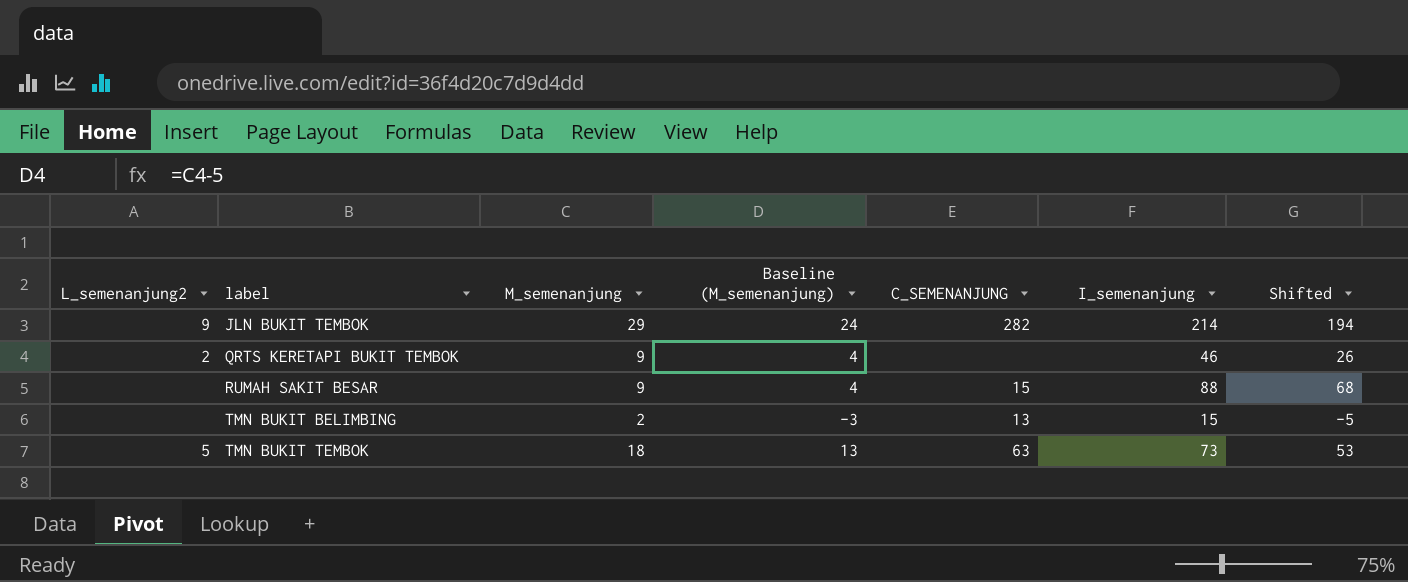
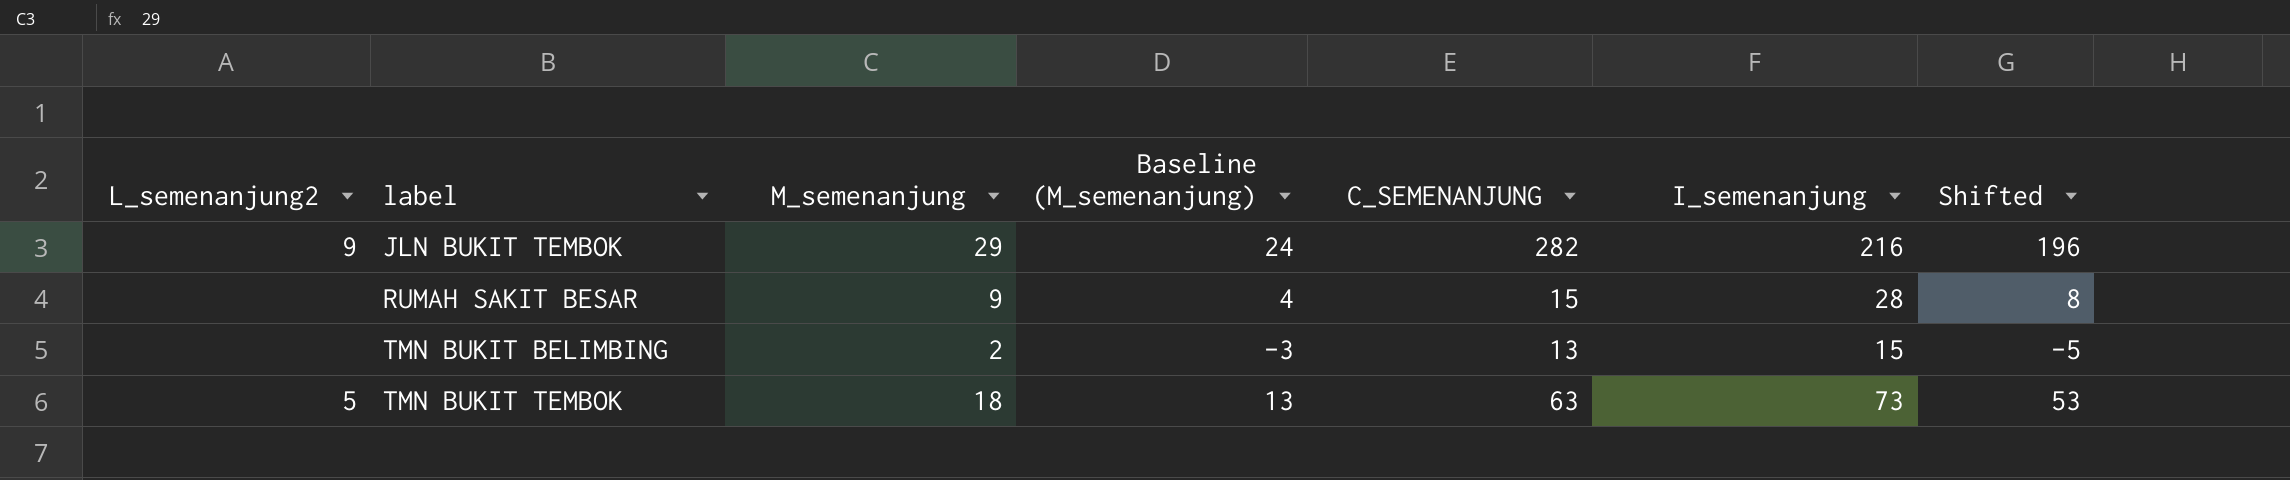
row QRTS KERETAPI BUKIT TEMBOK: 2 | 9 | 4 | none | 46 | 26 -> none
JLN BUKIT TEMBOK | I_semenanjung: 214 -> 216
JLN BUKIT TEMBOK | Shifted: 194 -> 196
RUMAH SAKIT BESAR | I_semenanjung: 88 -> 28
RUMAH SAKIT BESAR | Shifted: 68 -> 8

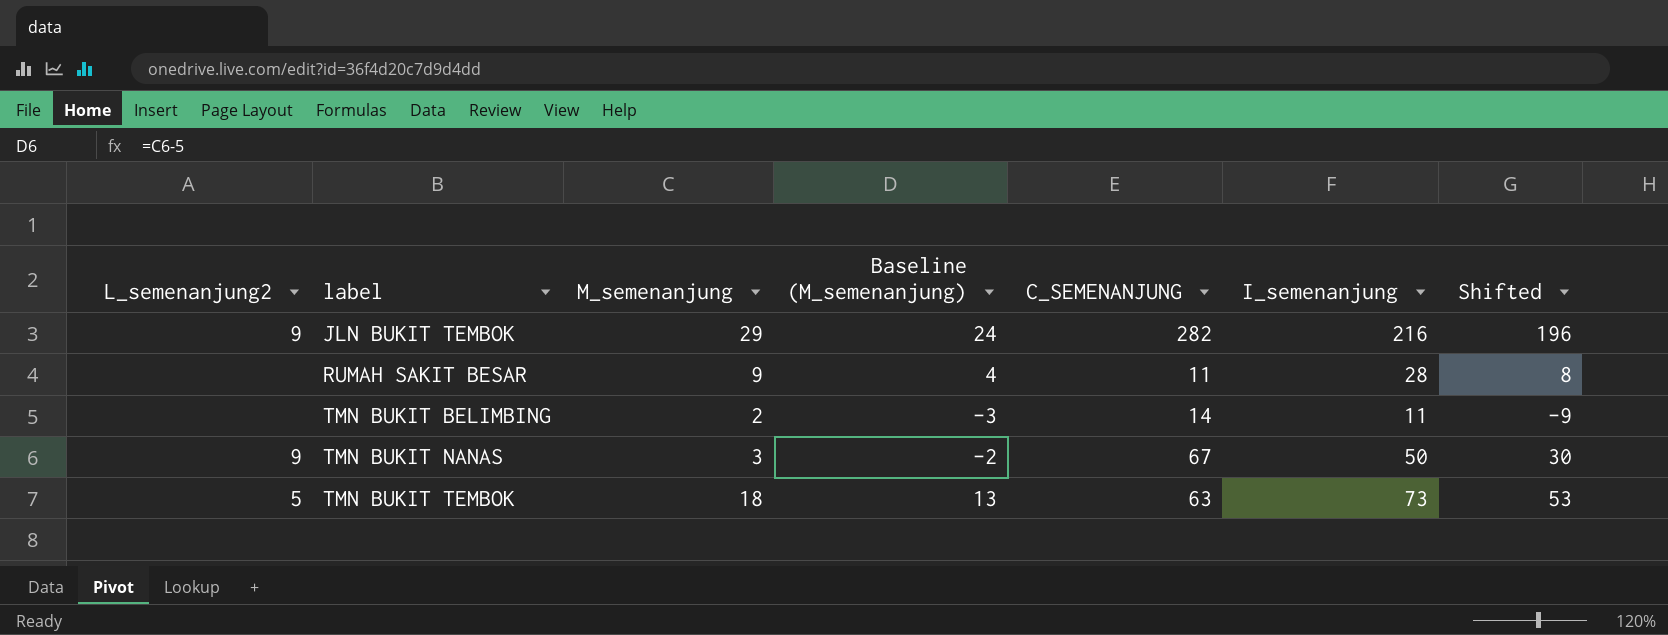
RUMAH SAKIT BESAR | C_SEMENANJUNG: 15 -> 11
TMN BUKIT BELIMBING | C_SEMENANJUNG: 13 -> 14
TMN BUKIT BELIMBING | I_semenanjung: 15 -> 11
TMN BUKIT BELIMBING | Shifted: -5 -> -9
row TMN BUKIT NANAS: none -> 9 | 3 | -2 | 67 | 50 | 30

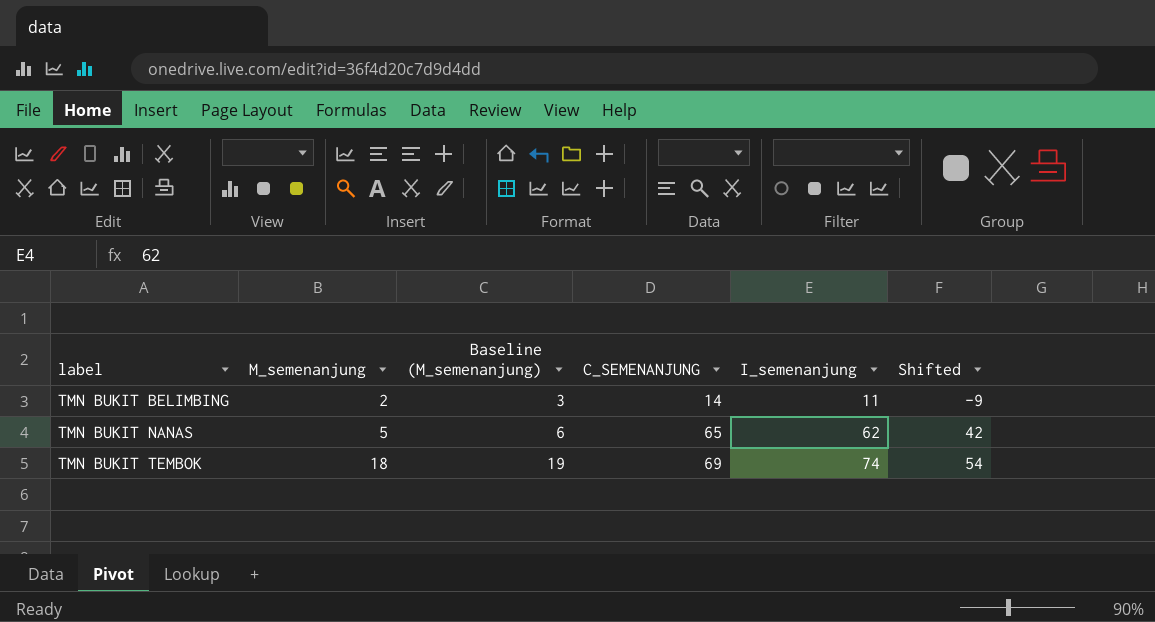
column L_semenanjung2 | position: 1 -> none
column Baseline (M_semenanjung) | formula: [M_semenanjung] - 5 -> [M_semenanjung] + 1
row JLN BUKIT TEMBOK: 9 | 29 | 24 | 282 | 216 | 196 -> none
row RUMAH SAKIT BESAR: none | 9 | 4 | 11 | 28 | 8 -> none
TMN BUKIT NANAS | M_semenanjung: 3 -> 5
TMN BUKIT NANAS | C_SEMENANJUNG: 67 -> 65
TMN BUKIT NANAS | I_semenanjung: 50 -> 62
TMN BUKIT NANAS | Shifted: 30 -> 42
TMN BUKIT TEMBOK | C_SEMENANJUNG: 63 -> 69
TMN BUKIT TEMBOK | I_semenanjung: 73 -> 74
TMN BUKIT TEMBOK | Shifted: 53 -> 54

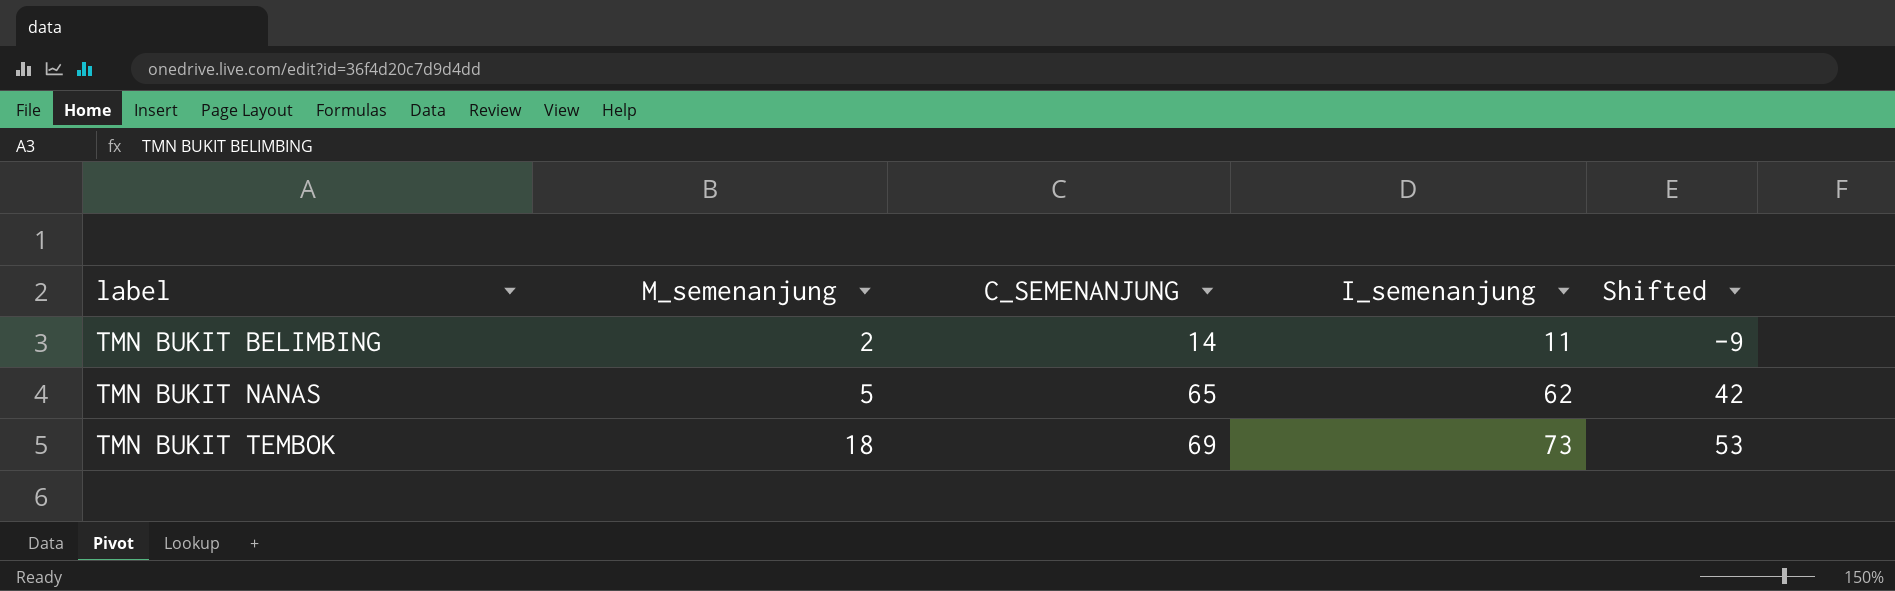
column Baseline (M_semenanjung) | formula: [M_semenanjung] + 1 -> none
TMN BUKIT TEMBOK | I_semenanjung: 74 -> 73
TMN BUKIT TEMBOK | Shifted: 54 -> 53

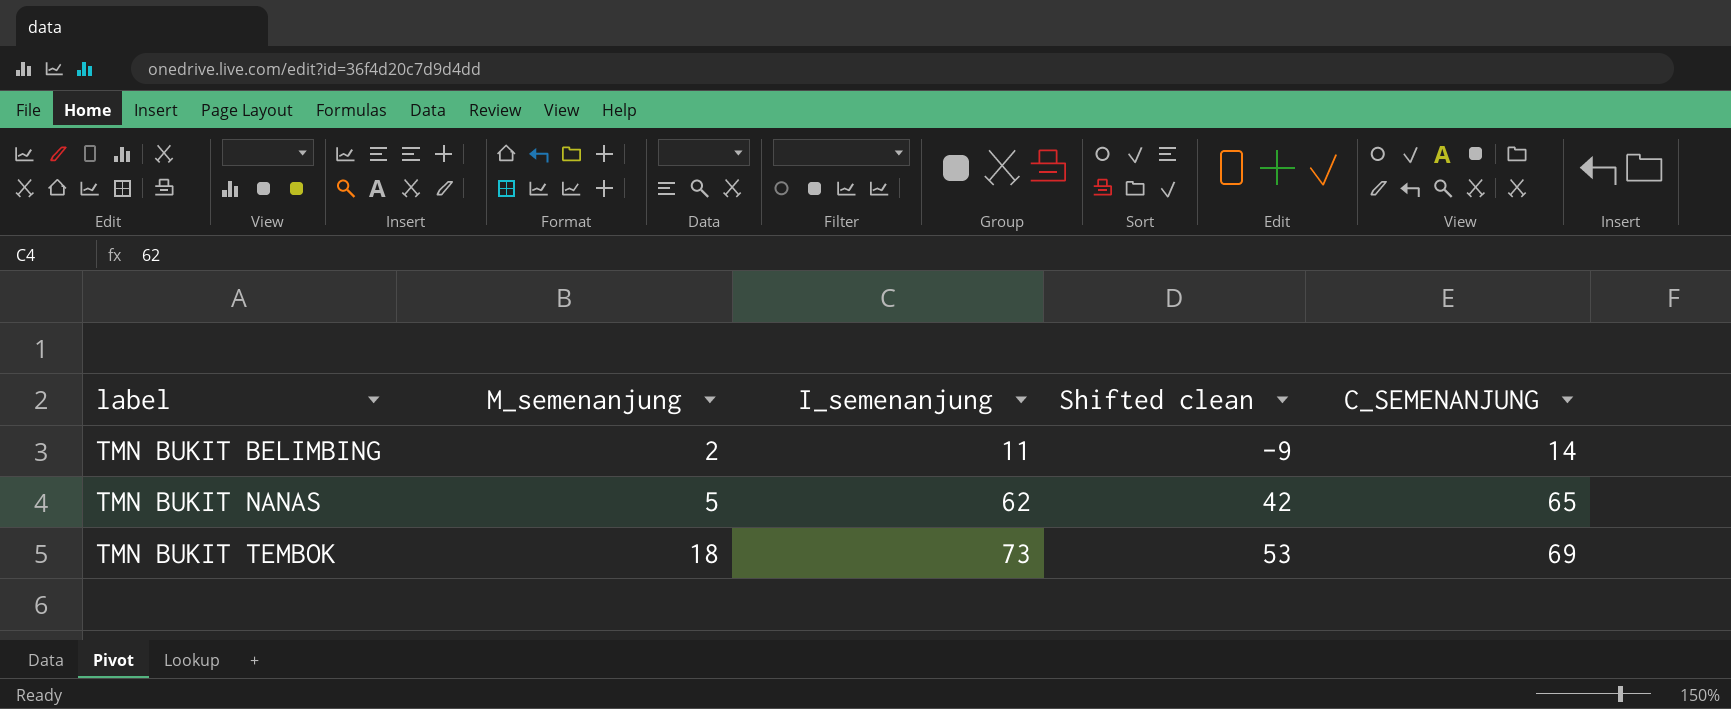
column name: Shifted -> Shifted clean
column C_SEMENANJUNG | position: 3 -> 5

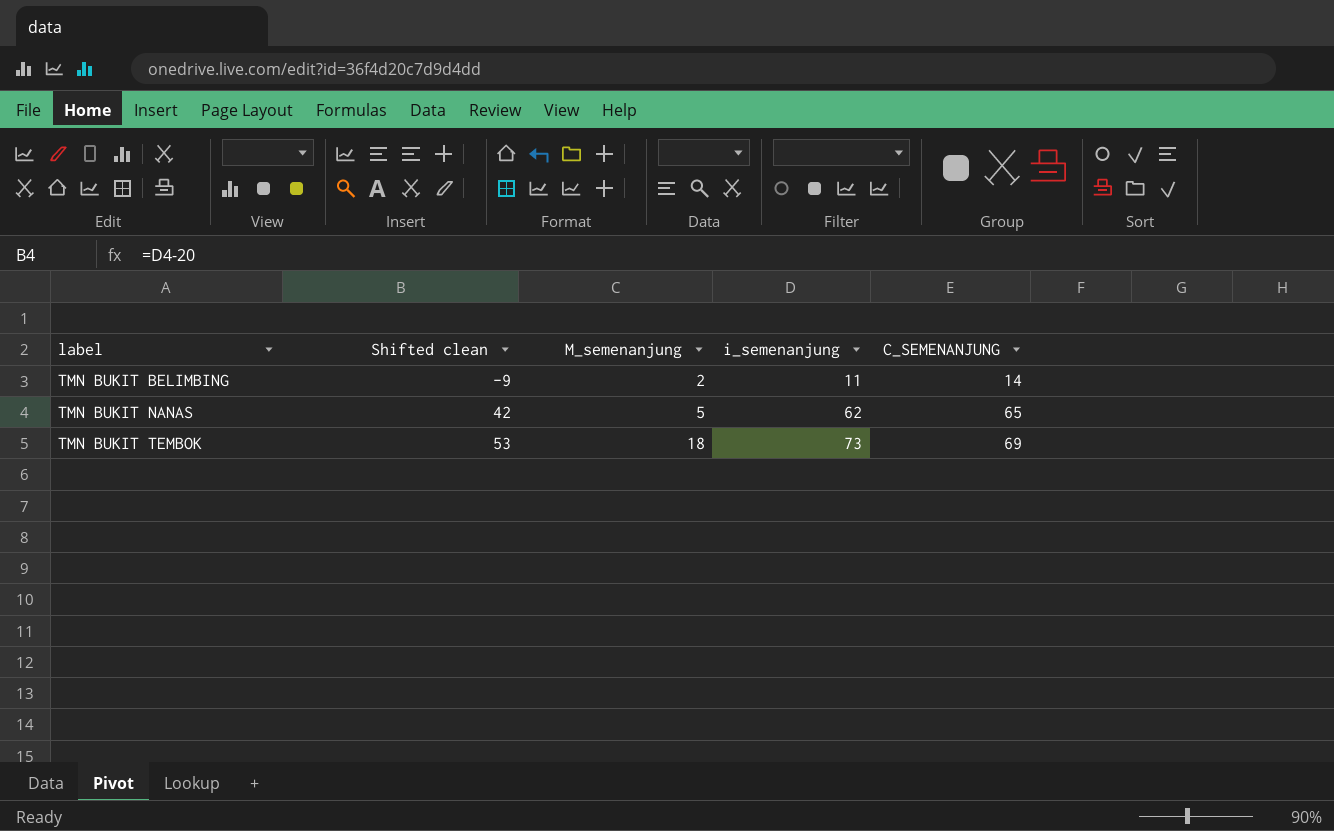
column Shifted clean | position: 4 -> 2
column name: I_semenanjung -> i_semenanjung

